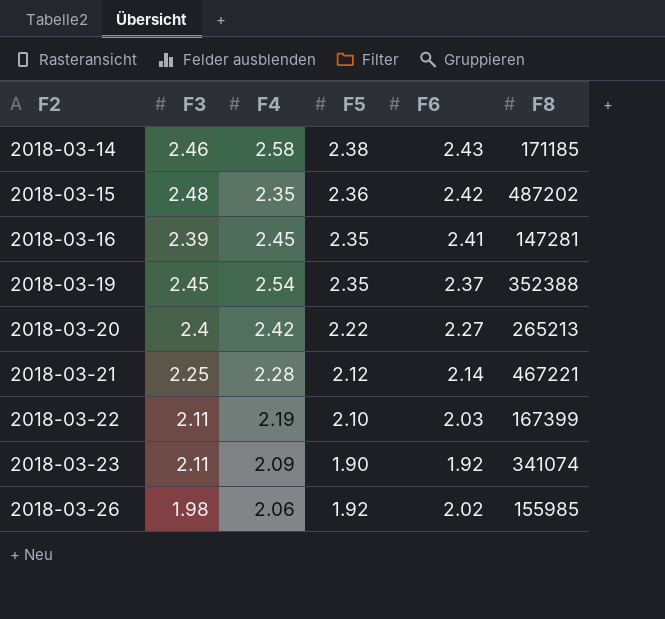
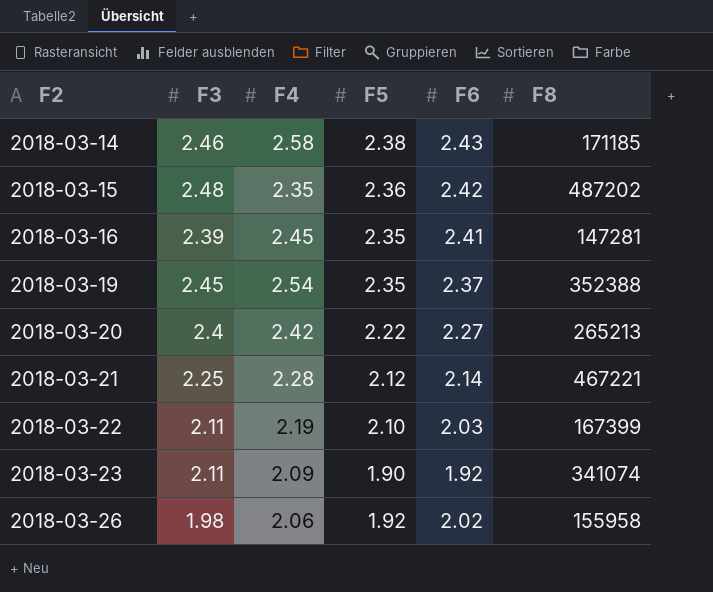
2018-03-26 | F8: 155985 -> 155958

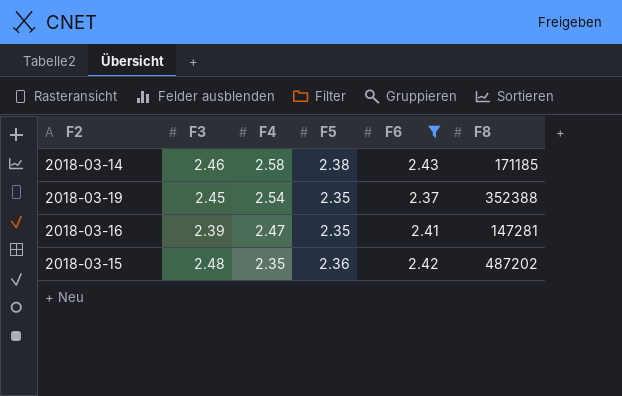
filter: none -> F6 >= 2.37
row order: F2 ascending -> F4 descending
2018-03-16 | F4: 2.45 -> 2.47

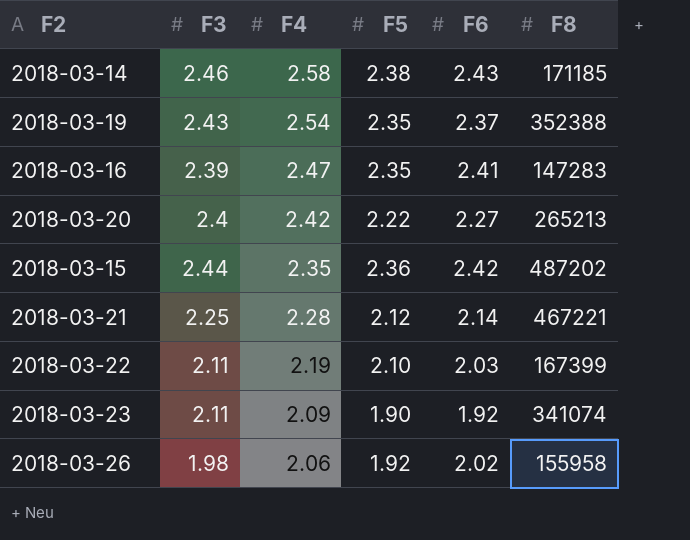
filter: F6 >= 2.37 -> none
2018-03-19 | F3: 2.45 -> 2.43
2018-03-16 | F8: 147281 -> 147283
2018-03-15 | F3: 2.48 -> 2.44

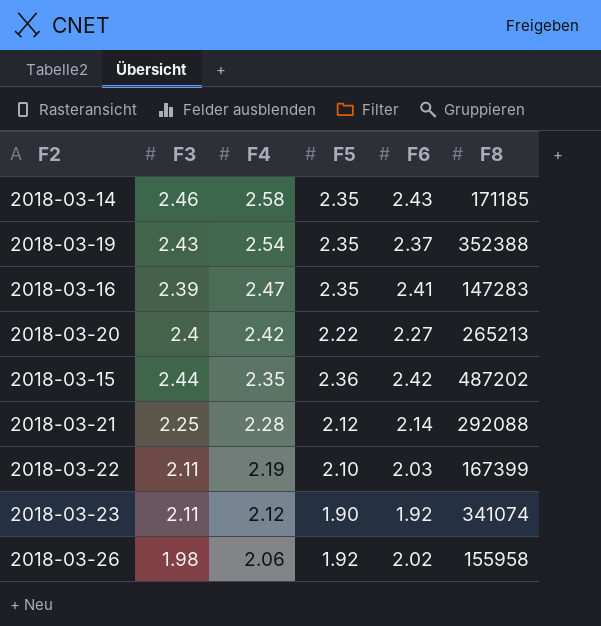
2018-03-14 | F5: 2.38 -> 2.35
2018-03-21 | F8: 467221 -> 292088
2018-03-23 | F4: 2.09 -> 2.12

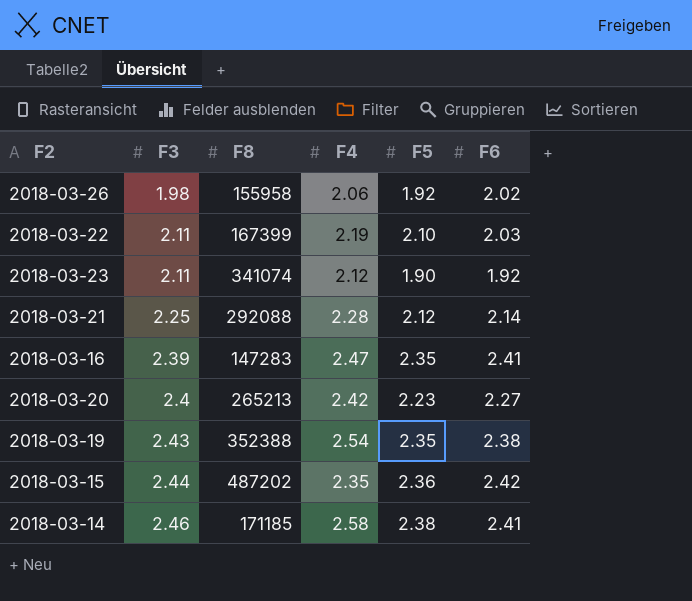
row order: F4 descending -> F3 ascending
column F8 | position: 6 -> 3
2018-03-20 | F5: 2.22 -> 2.23
2018-03-19 | F6: 2.37 -> 2.38
2018-03-14 | F5: 2.35 -> 2.38
2018-03-14 | F6: 2.43 -> 2.41

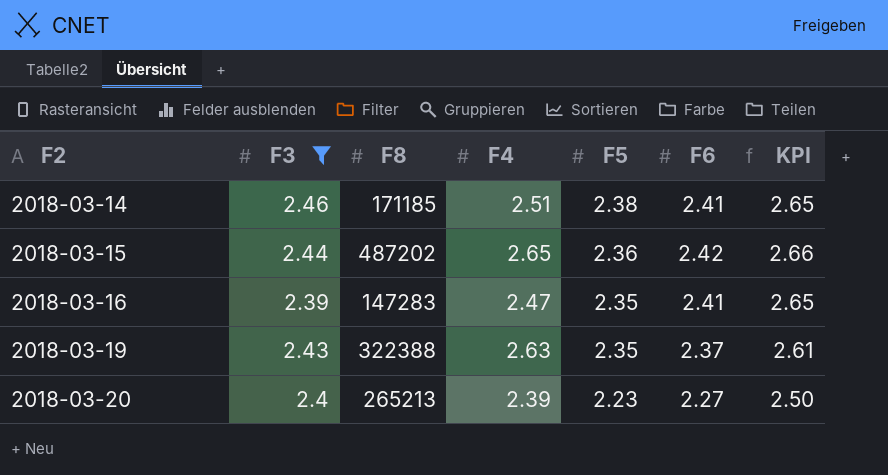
filter: none -> F3 >= 2.39
row order: F3 ascending -> F2 ascending
column KPI | formula: none -> [F6] * 1.1
2018-03-14 | F4: 2.58 -> 2.51
2018-03-15 | F4: 2.35 -> 2.65
2018-03-19 | F8: 352388 -> 322388
2018-03-19 | F4: 2.54 -> 2.63
2018-03-19 | F6: 2.38 -> 2.37
2018-03-20 | F4: 2.42 -> 2.39

